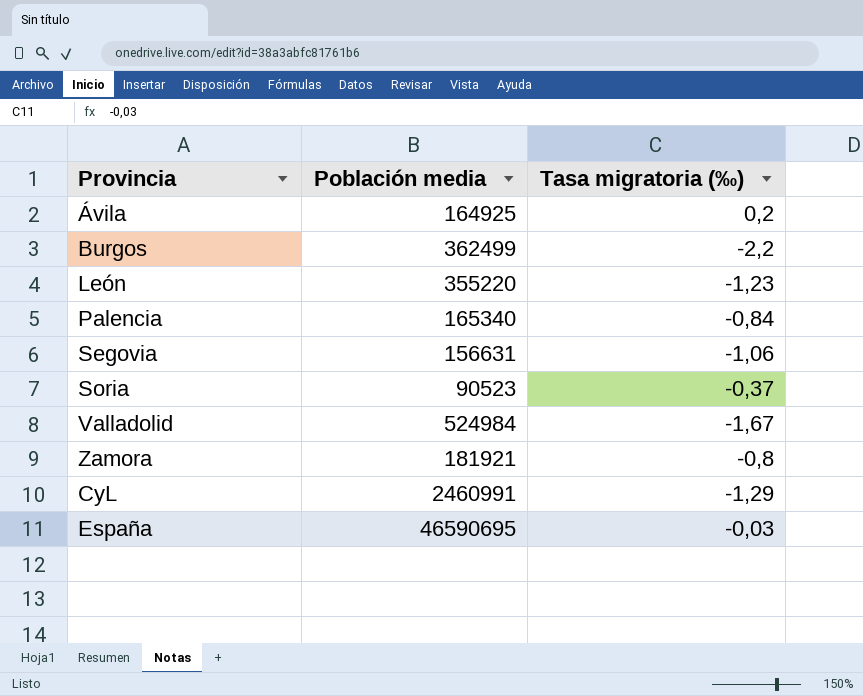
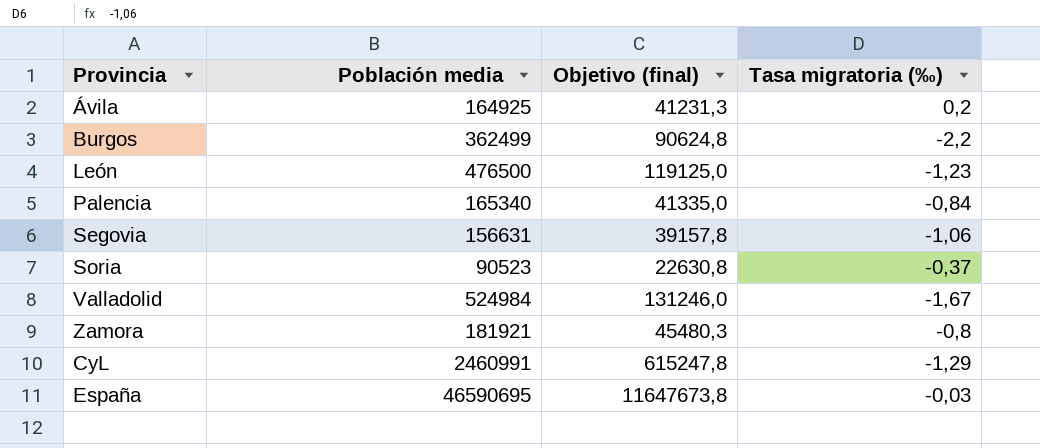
column Objetivo (final) | formula: none -> [Población media] * 0,25
León | Población media: 355220 -> 476500

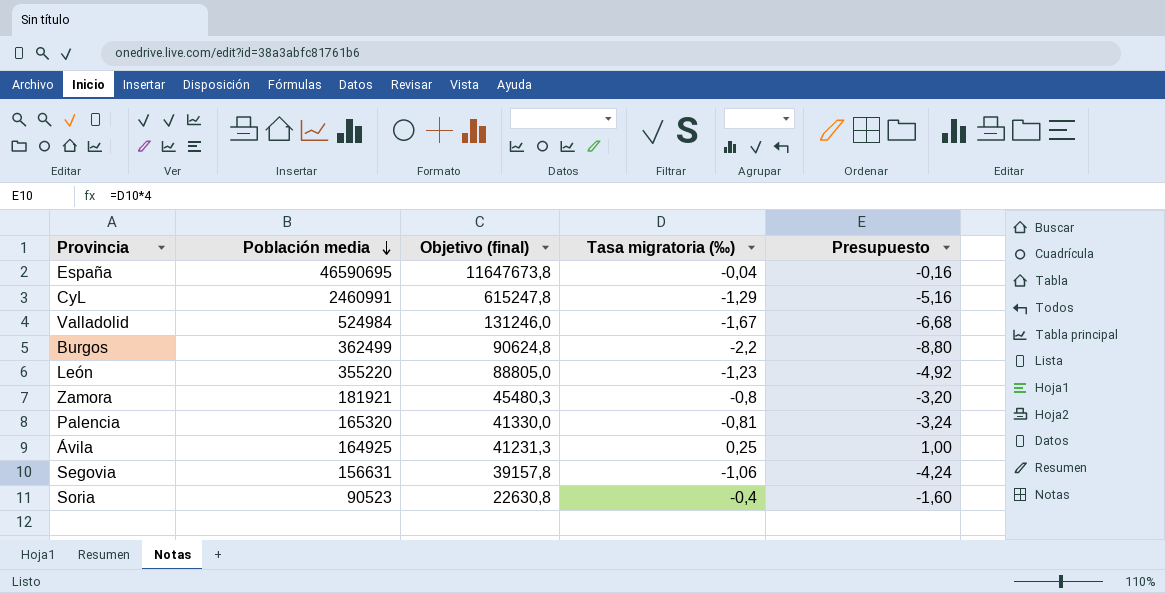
row order: none -> Población media descending
column Presupuesto | formula: none -> [Tasa migratoria (‰)] * 4
España | Tasa migratoria (‰): -0,03 -> -0,04
León | Población media: 476500 -> 355220
León | Objetivo (final): 119125,0 -> 88805,0
Palencia | Población media: 165340 -> 165320
Palencia | Objetivo (final): 41335,0 -> 41330,0
Palencia | Tasa migratoria (‰): -0,84 -> -0,81
Ávila | Tasa migratoria (‰): 0,2 -> 0,25
Soria | Tasa migratoria (‰): -0,37 -> -0,4

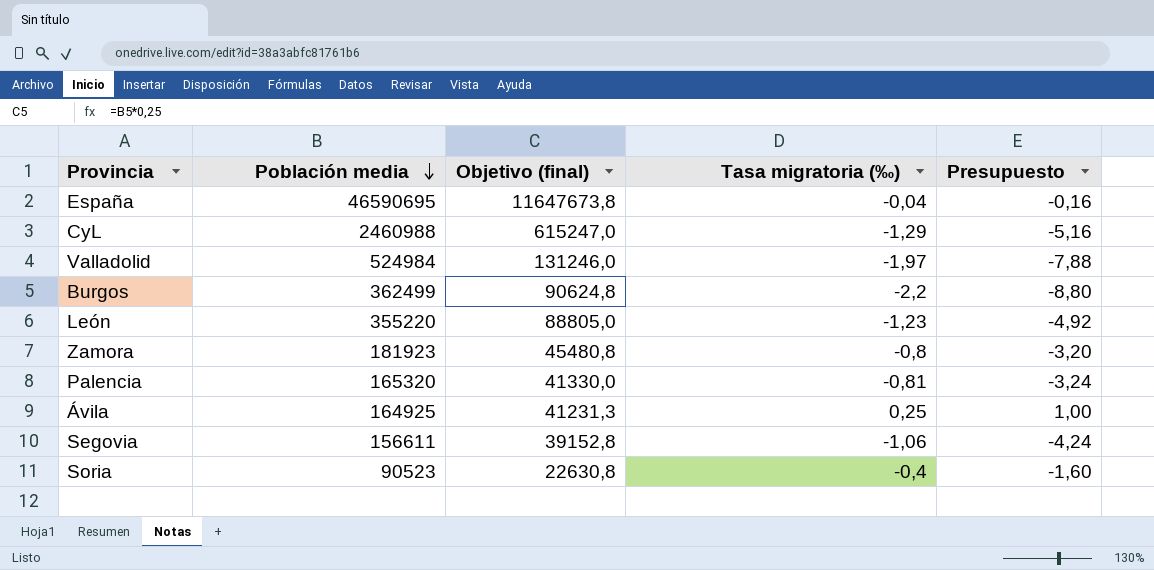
CyL | Población media: 2460991 -> 2460988
CyL | Objetivo (final): 615247,8 -> 615247,0
Valladolid | Tasa migratoria (‰): -1,67 -> -1,97
Valladolid | Presupuesto: -6,68 -> -7,88
Zamora | Población media: 181921 -> 181923
Zamora | Objetivo (final): 45480,3 -> 45480,8
Segovia | Población media: 156631 -> 156611
Segovia | Objetivo (final): 39157,8 -> 39152,8

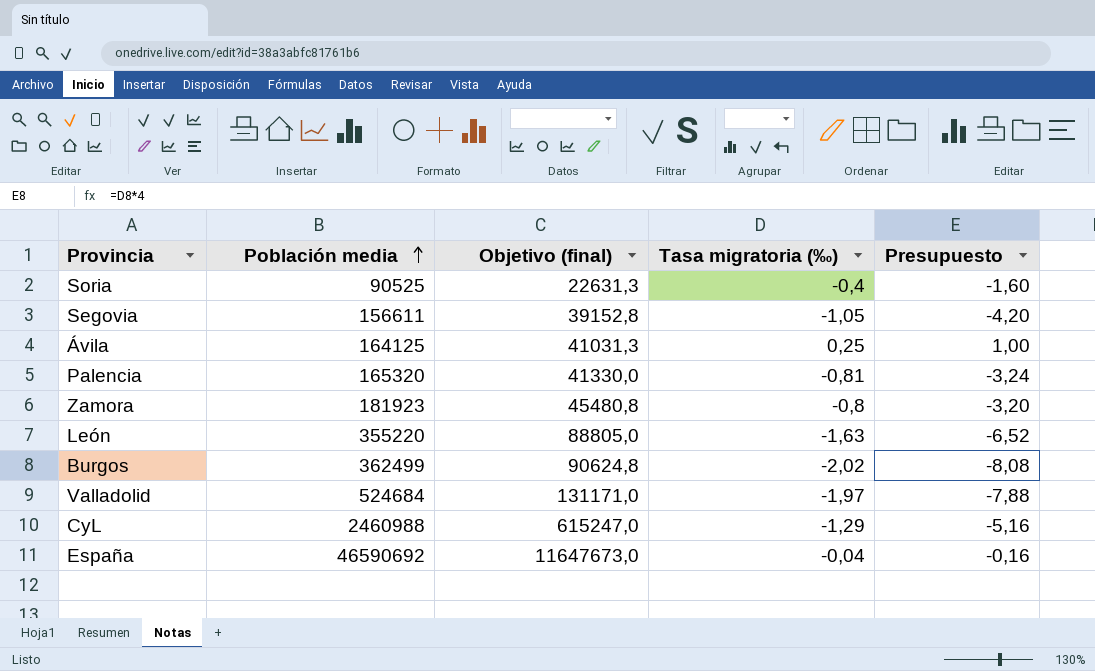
row order: Población media descending -> Población media ascending
Soria | Población media: 90523 -> 90525
Soria | Objetivo (final): 22630,8 -> 22631,3
Segovia | Tasa migratoria (‰): -1,06 -> -1,05
Segovia | Presupuesto: -4,24 -> -4,20
Ávila | Población media: 164925 -> 164125
Ávila | Objetivo (final): 41231,3 -> 41031,3
León | Tasa migratoria (‰): -1,23 -> -1,63
León | Presupuesto: -4,92 -> -6,52
Burgos | Tasa migratoria (‰): -2,2 -> -2,02
Burgos | Presupuesto: -8,80 -> -8,08
Valladolid | Población media: 524984 -> 524684
Valladolid | Objetivo (final): 131246,0 -> 131171,0
España | Población media: 46590695 -> 46590692
España | Objetivo (final): 11647673,8 -> 11647673,0

